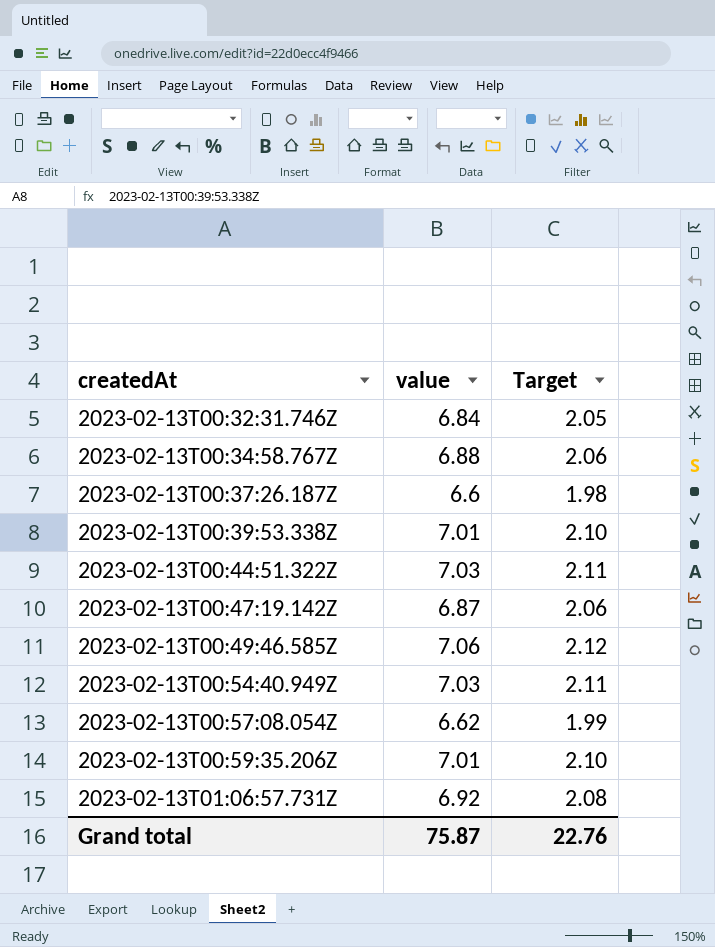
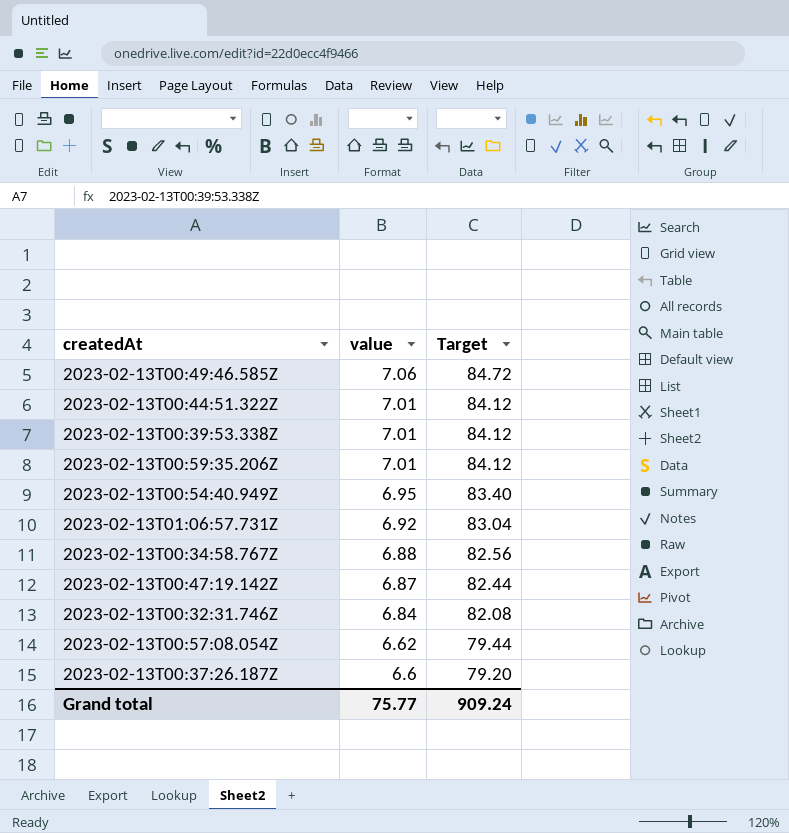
row order: createdAt ascending -> value descending
column Target | formula: [value] * 0.3 -> [value] * 12
2023-02-13T00:44:51.322Z | value: 7.03 -> 7.01
2023-02-13T00:54:40.949Z | value: 7.03 -> 6.95
Grand total | value: 75.87 -> 75.77
Grand total | Target: 22.76 -> 909.24

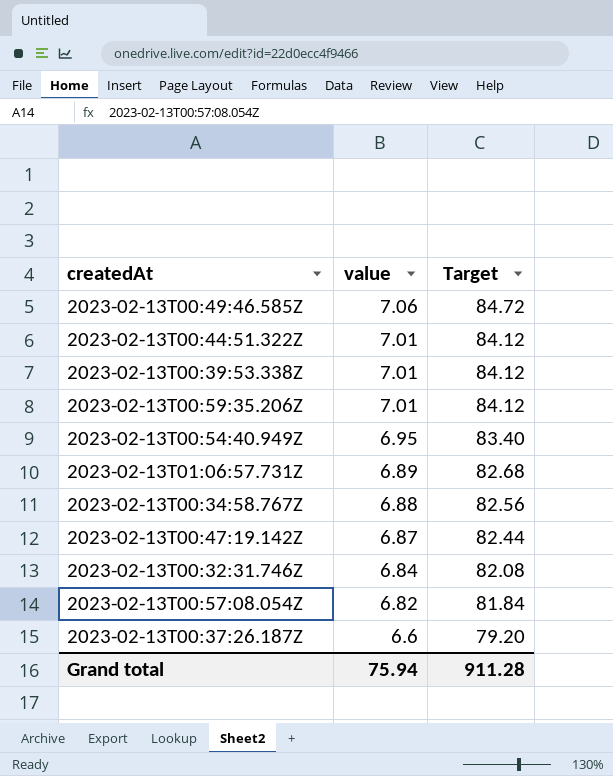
2023-02-13T01:06:57.731Z | value: 6.92 -> 6.89
2023-02-13T01:06:57.731Z | Target: 83.04 -> 82.68
2023-02-13T00:57:08.054Z | value: 6.62 -> 6.82
2023-02-13T00:57:08.054Z | Target: 79.44 -> 81.84
Grand total | value: 75.77 -> 75.94
Grand total | Target: 909.24 -> 911.28

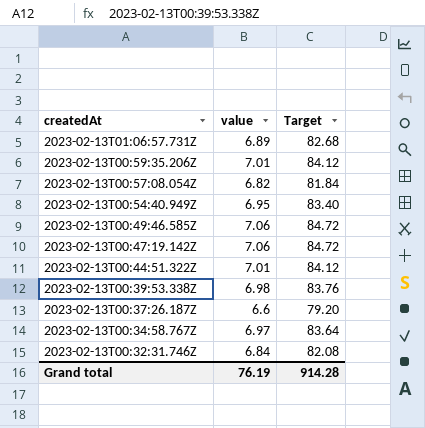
row order: value descending -> createdAt descending
2023-02-13T00:47:19.142Z | value: 6.87 -> 7.06
2023-02-13T00:47:19.142Z | Target: 82.44 -> 84.72
2023-02-13T00:39:53.338Z | value: 7.01 -> 6.98
2023-02-13T00:39:53.338Z | Target: 84.12 -> 83.76
2023-02-13T00:34:58.767Z | value: 6.88 -> 6.97
2023-02-13T00:34:58.767Z | Target: 82.56 -> 83.64
Grand total | value: 75.94 -> 76.19
Grand total | Target: 911.28 -> 914.28

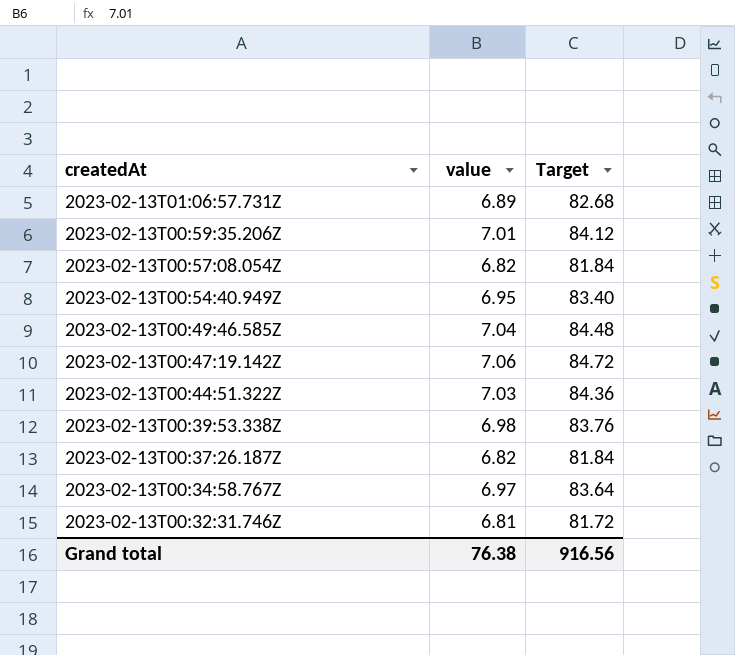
2023-02-13T00:49:46.585Z | value: 7.06 -> 7.04
2023-02-13T00:49:46.585Z | Target: 84.72 -> 84.48
2023-02-13T00:44:51.322Z | value: 7.01 -> 7.03
2023-02-13T00:44:51.322Z | Target: 84.12 -> 84.36
2023-02-13T00:37:26.187Z | value: 6.6 -> 6.82
2023-02-13T00:37:26.187Z | Target: 79.20 -> 81.84
2023-02-13T00:32:31.746Z | value: 6.84 -> 6.81
2023-02-13T00:32:31.746Z | Target: 82.08 -> 81.72
Grand total | value: 76.19 -> 76.38
Grand total | Target: 914.28 -> 916.56

